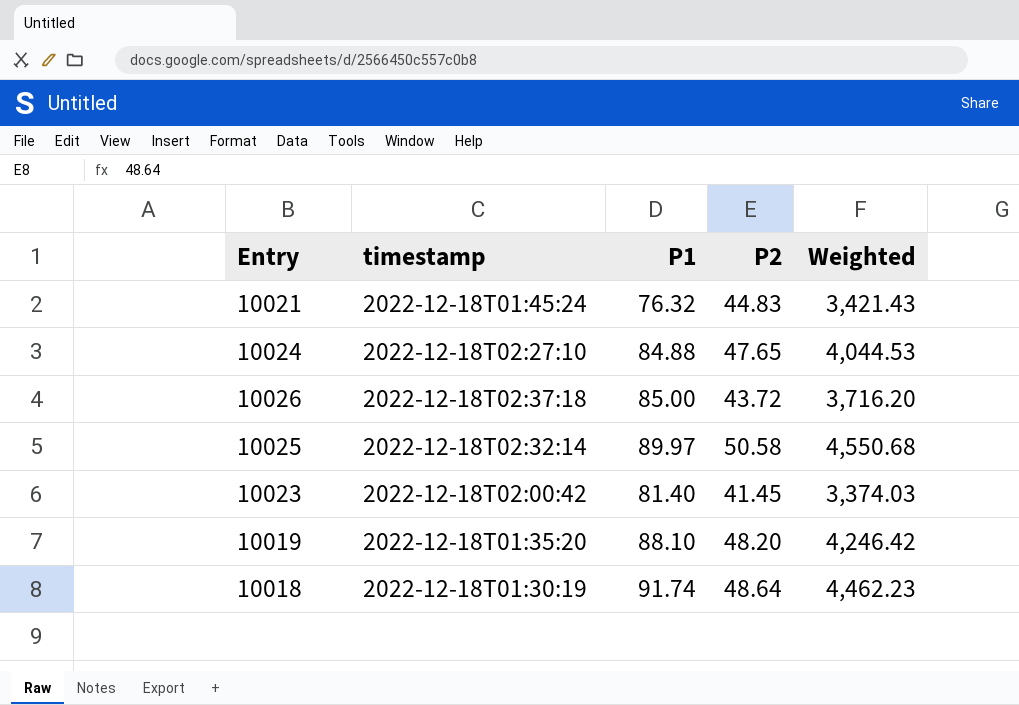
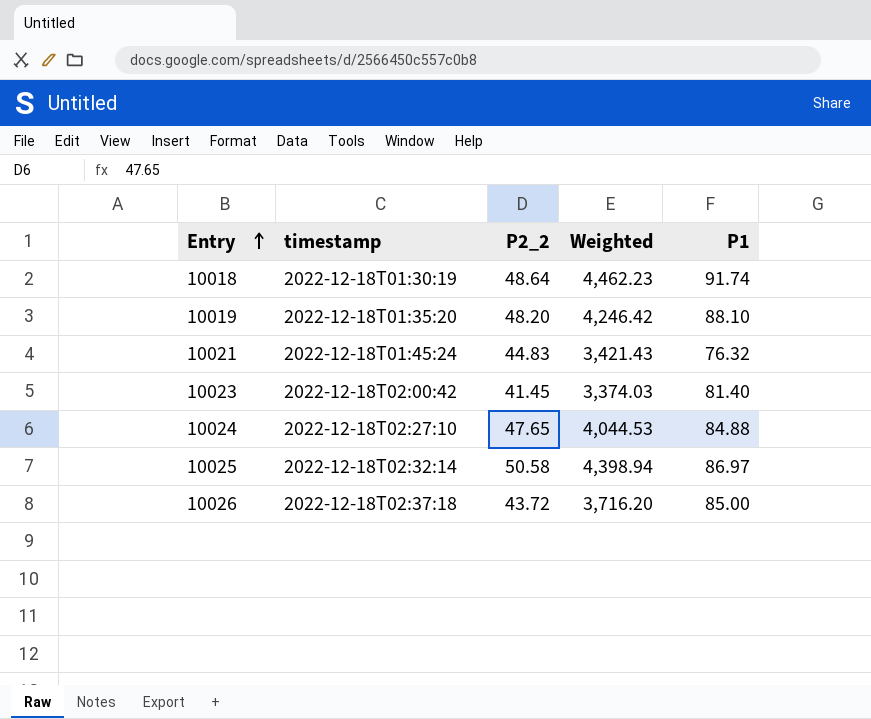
row order: none -> Entry ascending
column name: P2 -> P2_2
column P1 | position: 3 -> 5
10025 | Weighted: 4,550.68 -> 4,398.94
10025 | P1: 89.97 -> 86.97

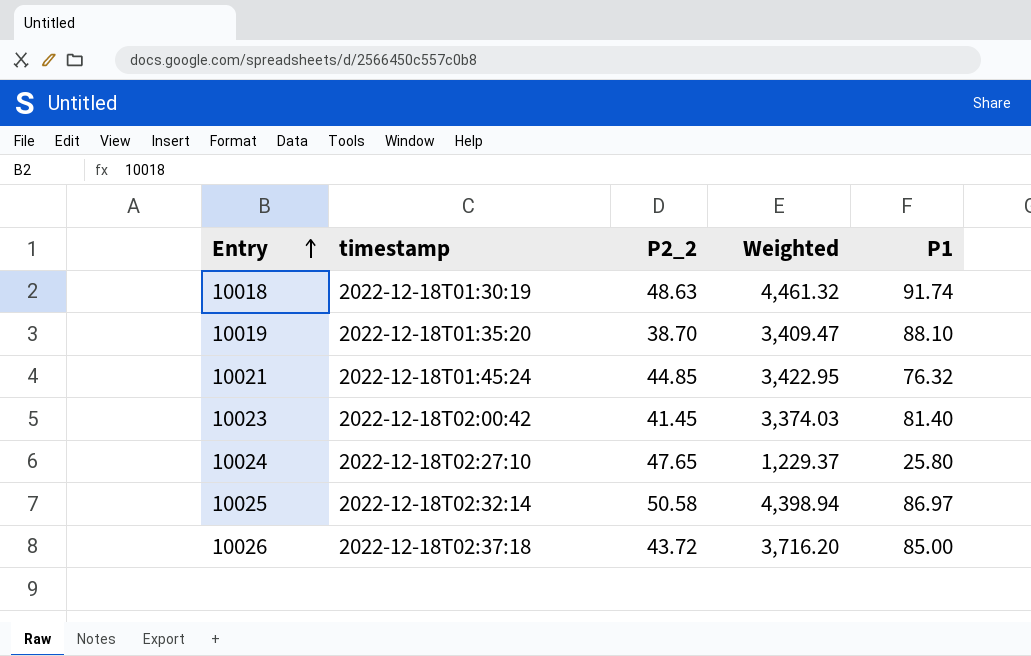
10018 | P2_2: 48.64 -> 48.63
10018 | Weighted: 4,462.23 -> 4,461.32
10019 | P2_2: 48.20 -> 38.70
10019 | Weighted: 4,246.42 -> 3,409.47
10021 | P2_2: 44.83 -> 44.85
10021 | Weighted: 3,421.43 -> 3,422.95
10024 | Weighted: 4,044.53 -> 1,229.37
10024 | P1: 84.88 -> 25.80

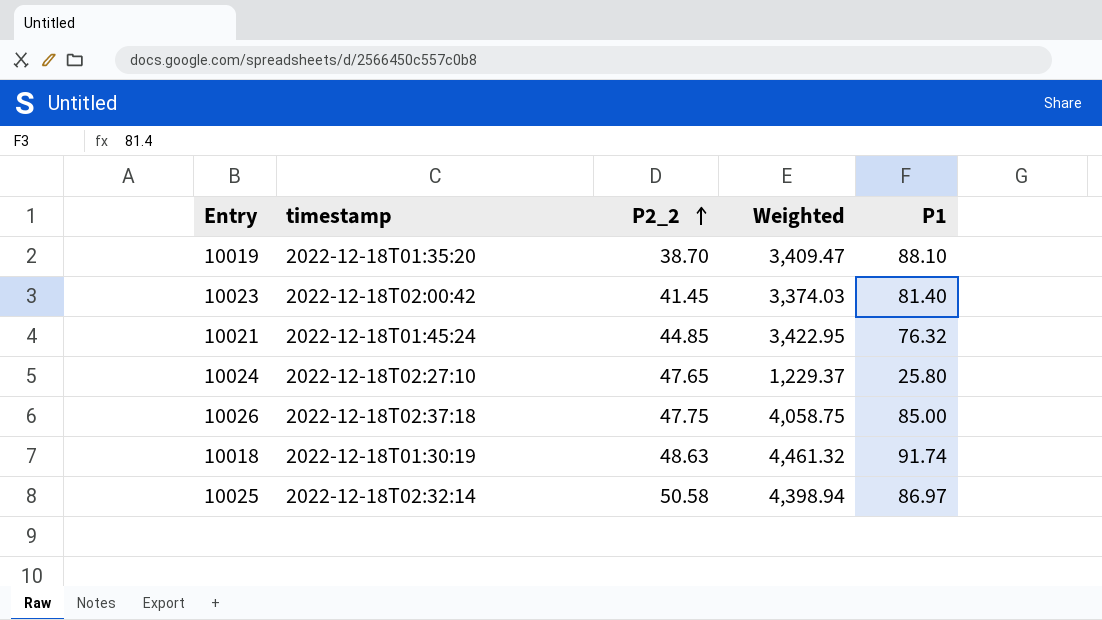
row order: Entry ascending -> P2_2 ascending
10026 | P2_2: 43.72 -> 47.75
10026 | Weighted: 3,716.20 -> 4,058.75

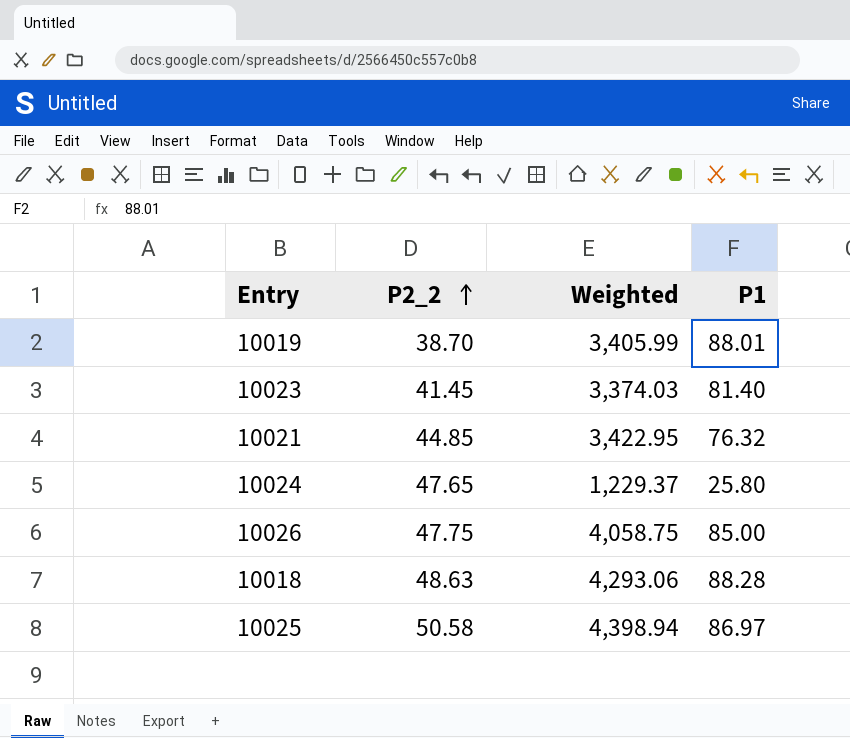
column timestamp | position: 2 -> none
10019 | Weighted: 3,409.47 -> 3,405.99
10019 | P1: 88.10 -> 88.01
10018 | Weighted: 4,461.32 -> 4,293.06
10018 | P1: 91.74 -> 88.28

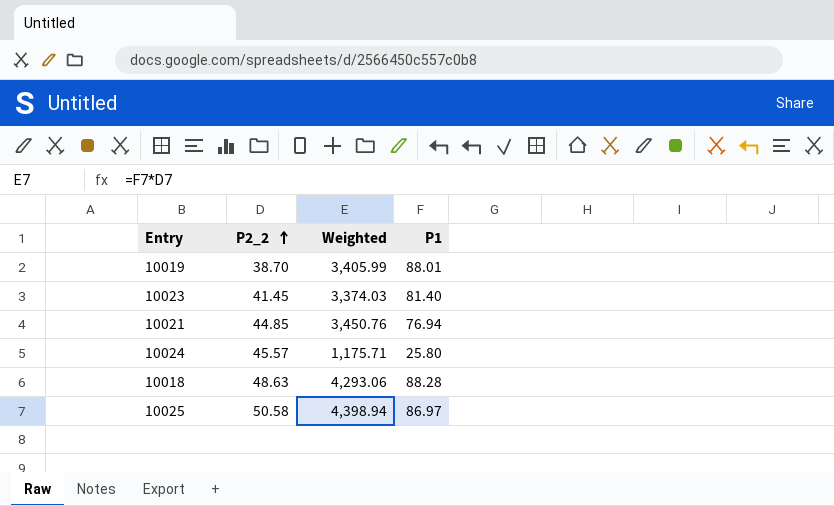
row 10026: 47.75 | 4,058.75 | 85.00 -> none
10021 | Weighted: 3,422.95 -> 3,450.76
10021 | P1: 76.32 -> 76.94
10024 | P2_2: 47.65 -> 45.57
10024 | Weighted: 1,229.37 -> 1,175.71

